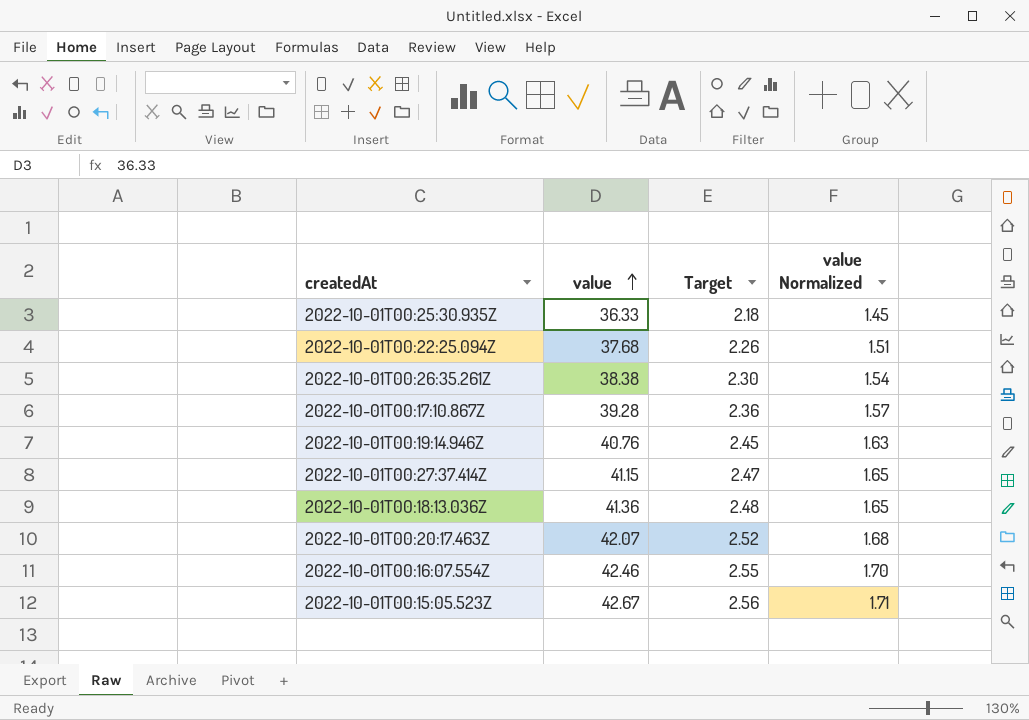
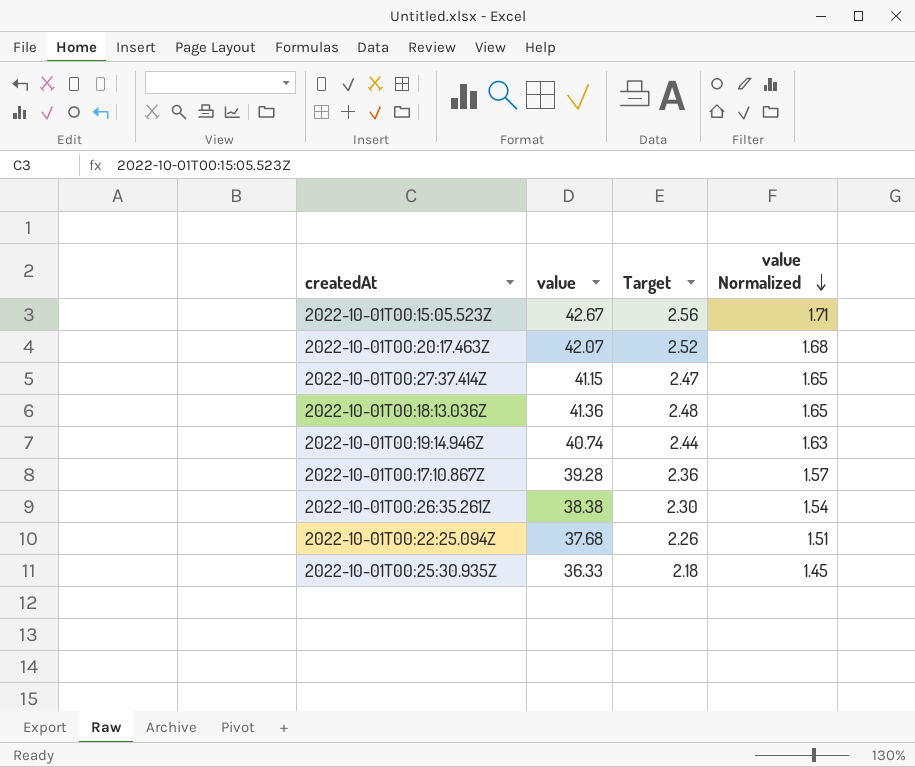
row order: value ascending -> value Normalized descending
row 2022-10-01T00:16:07.554Z: 42.46 | 2.55 | 1.70 -> none
2022-10-01T00:19:14.946Z | value: 40.76 -> 40.74
2022-10-01T00:19:14.946Z | Target: 2.45 -> 2.44

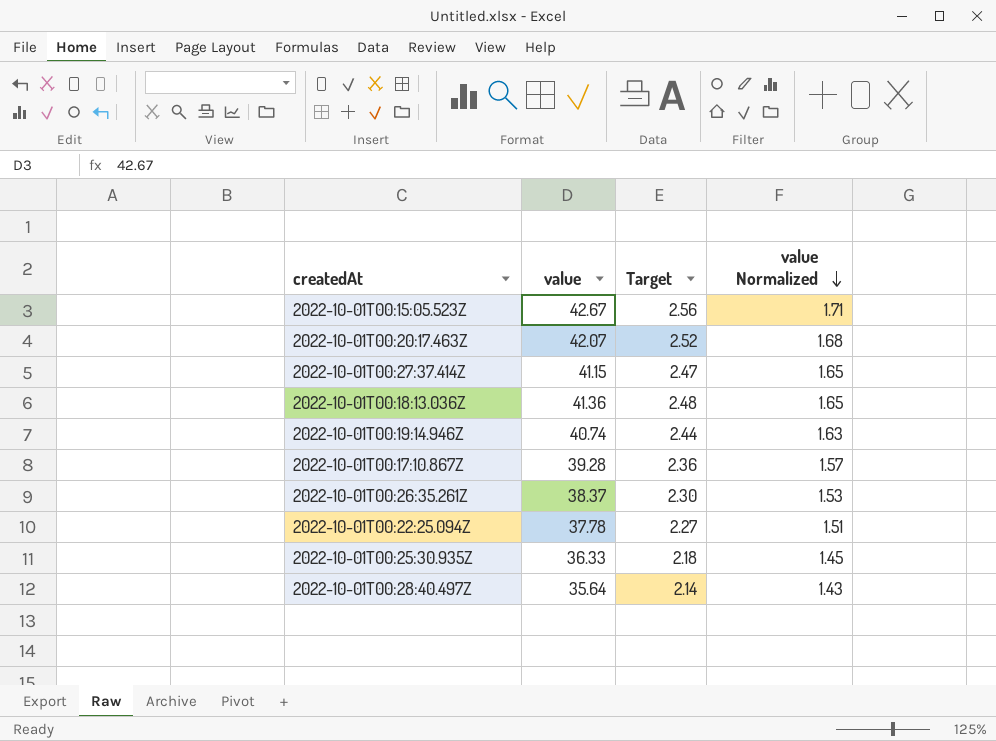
2022-10-01T00:26:35.261Z | value: 38.38 -> 38.37
2022-10-01T00:26:35.261Z | value Normalized: 1.54 -> 1.53
2022-10-01T00:22:25.094Z | value: 37.68 -> 37.78
2022-10-01T00:22:25.094Z | Target: 2.26 -> 2.27
row 2022-10-01T00:28:40.497Z: none -> 35.64 | 2.14 | 1.43

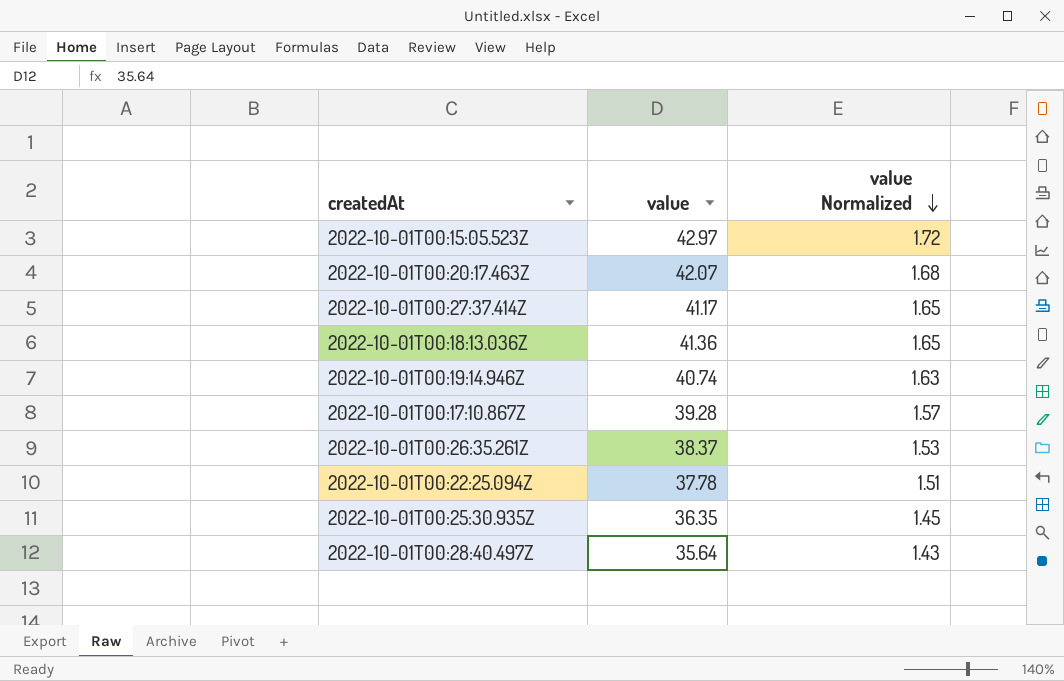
column Target | formula: [value] * 0.06 -> none
2022-10-01T00:15:05.523Z | value: 42.67 -> 42.97
2022-10-01T00:15:05.523Z | value Normalized: 1.71 -> 1.72
2022-10-01T00:27:37.414Z | value: 41.15 -> 41.17
2022-10-01T00:25:30.935Z | value: 36.33 -> 36.35

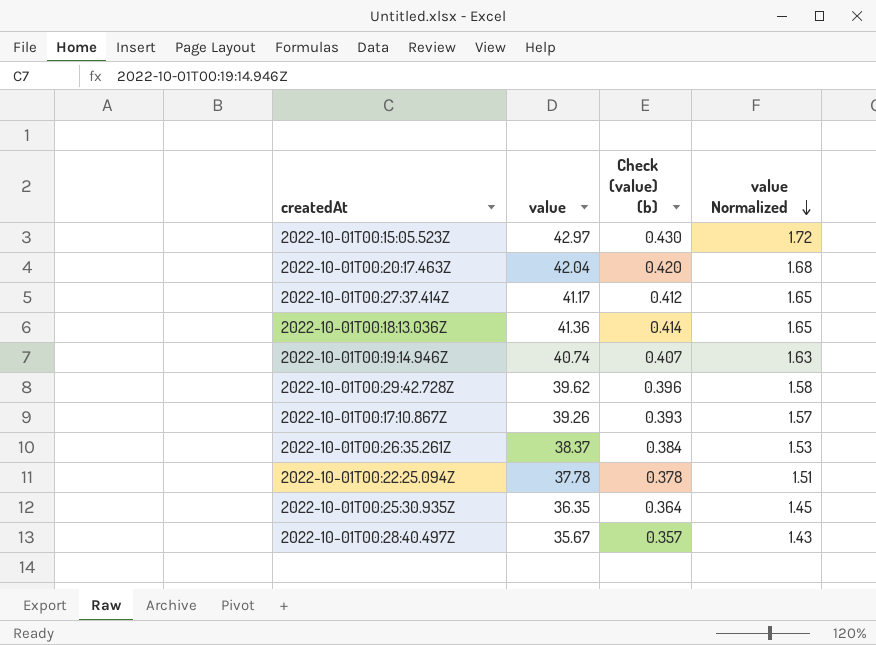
column Check (value) (b) | formula: none -> [value] * 0.01
2022-10-01T00:20:17.463Z | value: 42.07 -> 42.04
row 2022-10-01T00:29:42.728Z: none -> 39.62 | 0.396 | 1.58
2022-10-01T00:17:10.867Z | value: 39.28 -> 39.26
2022-10-01T00:28:40.497Z | value: 35.64 -> 35.67

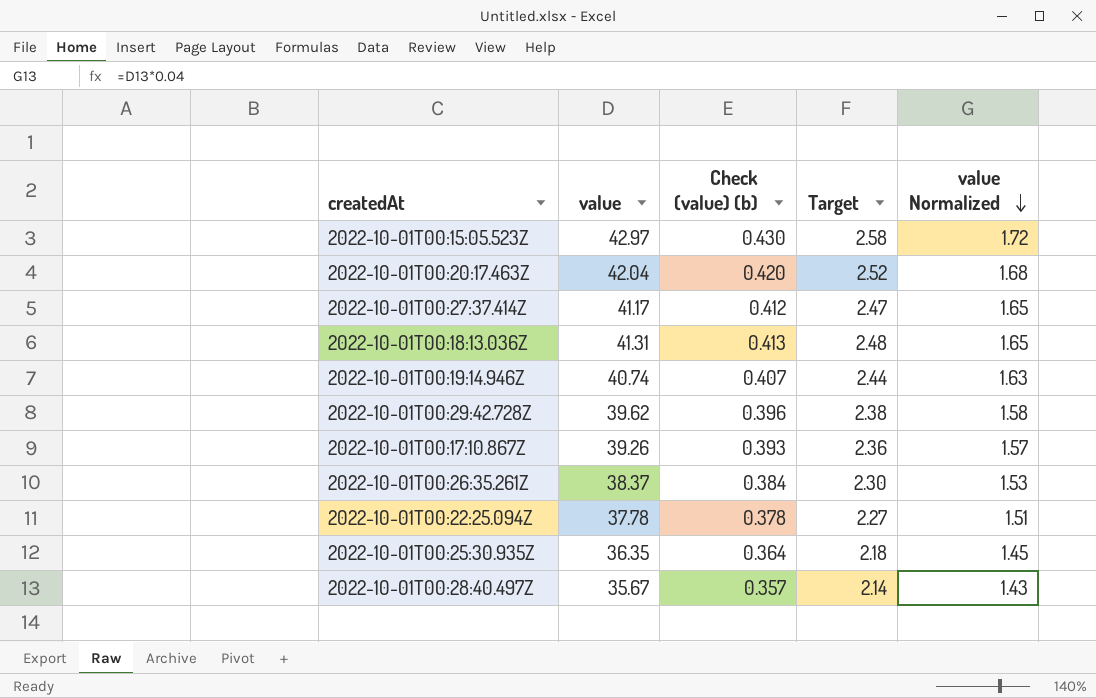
column Target | formula: none -> [value] * 0.06
2022-10-01T00:18:13.036Z | value: 41.36 -> 41.31
2022-10-01T00:18:13.036Z | Check (value) (b): 0.414 -> 0.413

